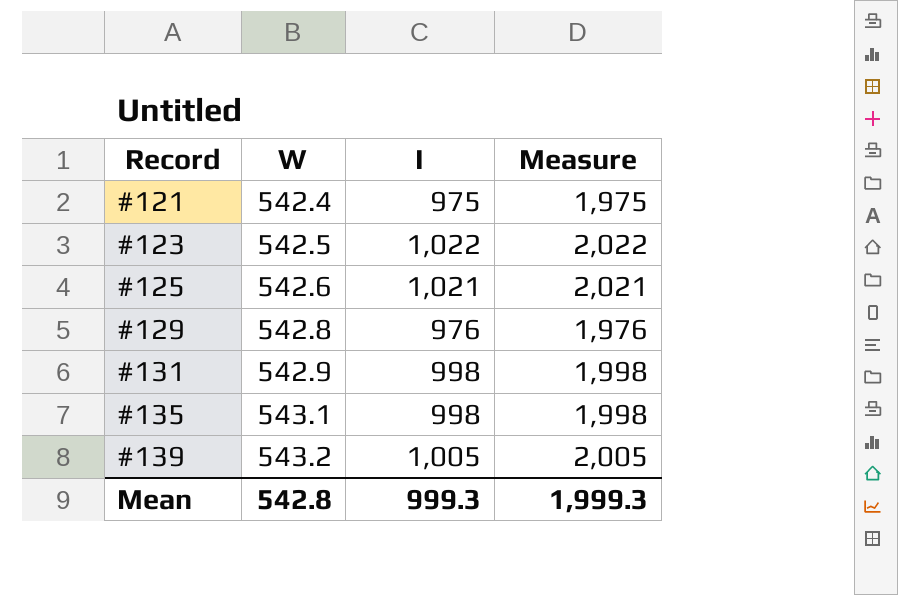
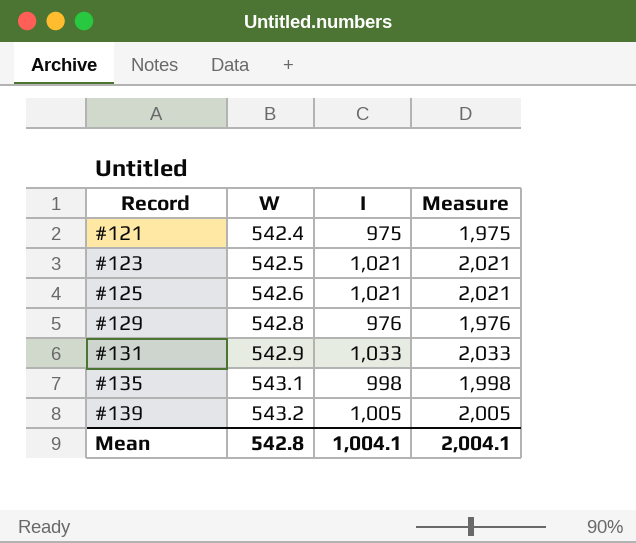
#123 | I: 1,022 -> 1,021
#123 | Measure: 2,022 -> 2,021
#131 | I: 998 -> 1,033
#131 | Measure: 1,998 -> 2,033
Mean | I: 999.3 -> 1,004.1
Mean | Measure: 1,999.3 -> 2,004.1

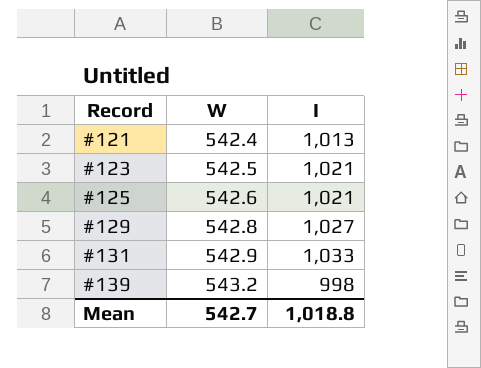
column Measure | formula: [I] + 1000 -> none
row #135: 543.1 | 998 | 1,998 -> none
#121 | I: 975 -> 1,013
#129 | I: 976 -> 1,027
#139 | I: 1,005 -> 998
Mean | W: 542.8 -> 542.7
Mean | I: 1,004.1 -> 1,018.8

